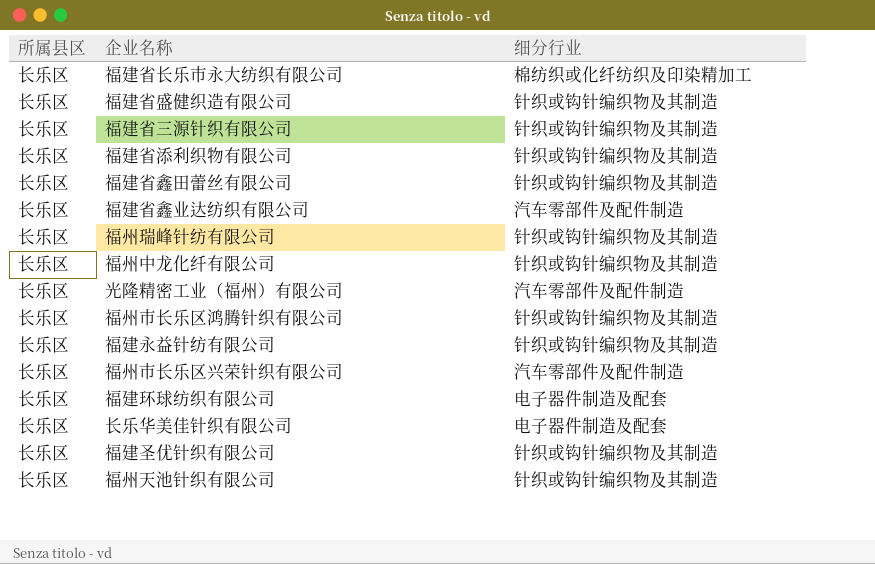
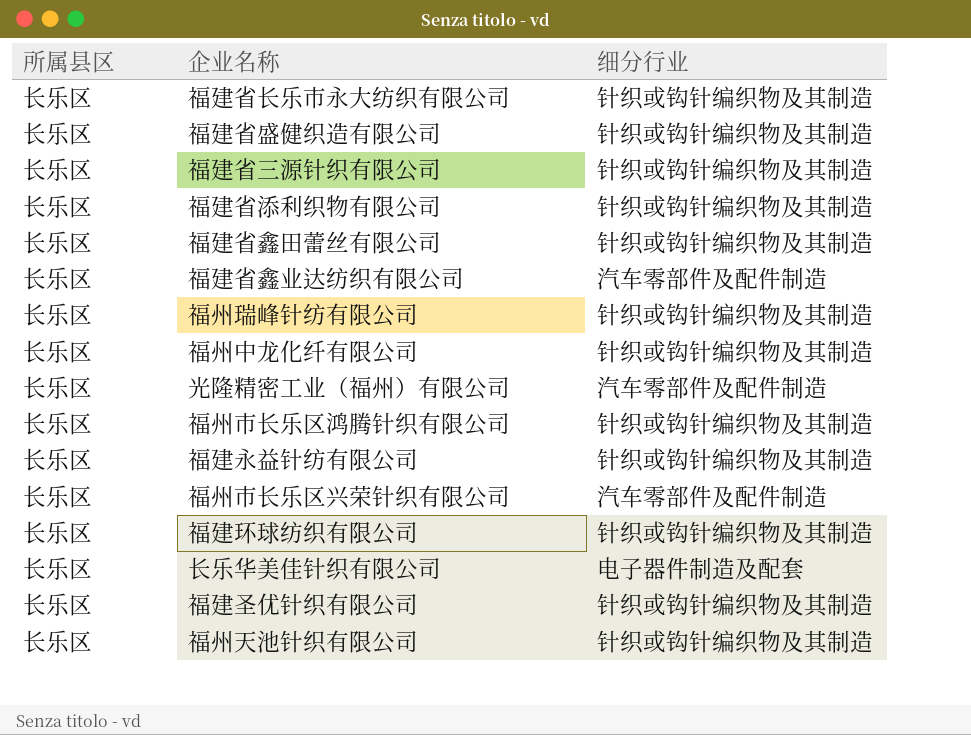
福建省长乐市永大纺织有限公司 | 细分行业: 棉纺织或化纤纺织及印染精加工 -> 针织或钩针编织物及其制造
福建环球纺织有限公司 | 细分行业: 电子器件制造及配套 -> 针织或钩针编织物及其制造

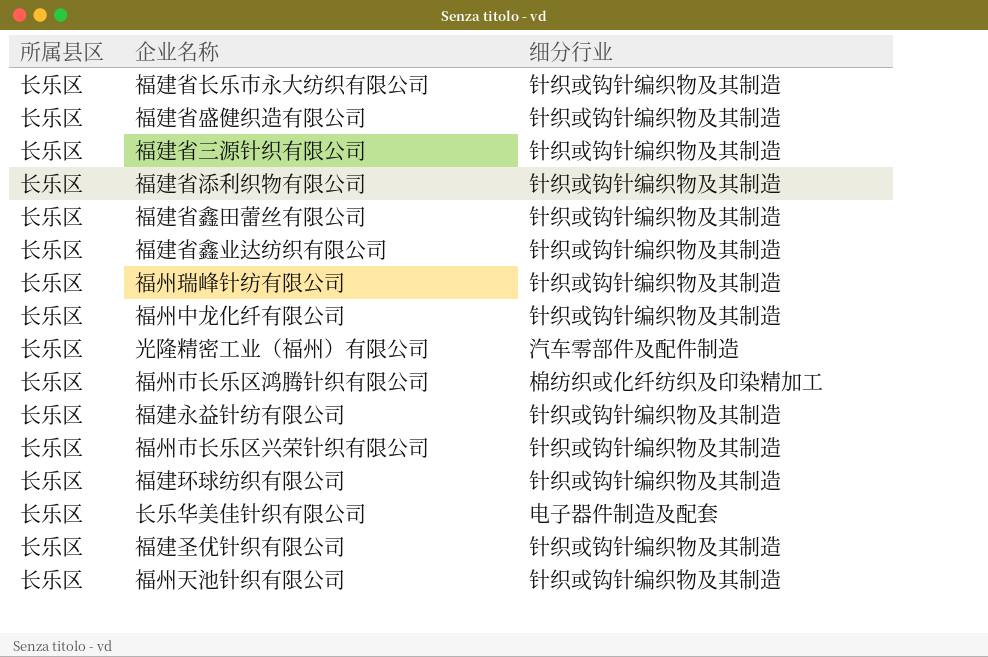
福建省鑫业达纺织有限公司 | 细分行业: 汽车零部件及配件制造 -> 针织或钩针编织物及其制造
福州市长乐区鸿腾针织有限公司 | 细分行业: 针织或钩针编织物及其制造 -> 棉纺织或化纤纺织及印染精加工
福州市长乐区兴荣针织有限公司 | 细分行业: 汽车零部件及配件制造 -> 针织或钩针编织物及其制造

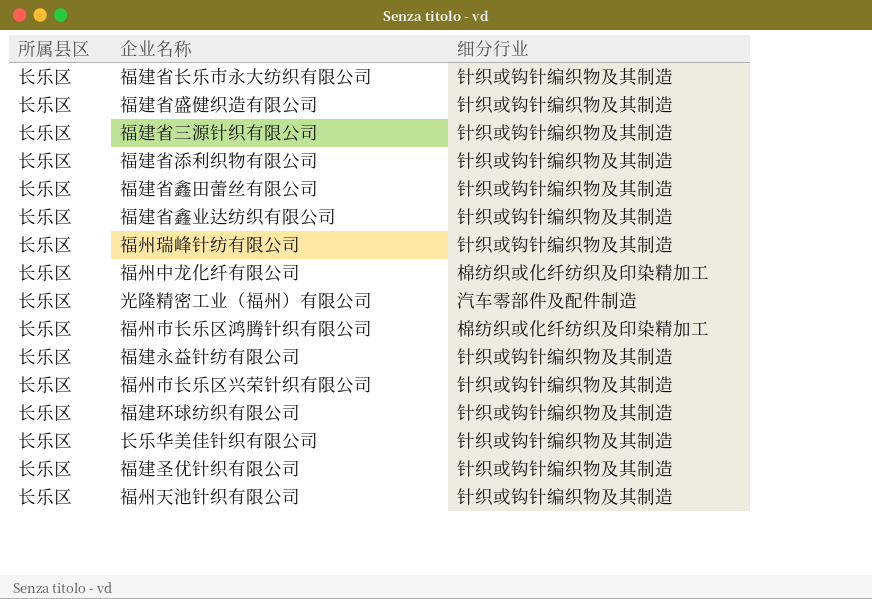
福州中龙化纤有限公司 | 细分行业: 针织或钩针编织物及其制造 -> 棉纺织或化纤纺织及印染精加工
长乐华美佳针织有限公司 | 细分行业: 电子器件制造及配套 -> 针织或钩针编织物及其制造

